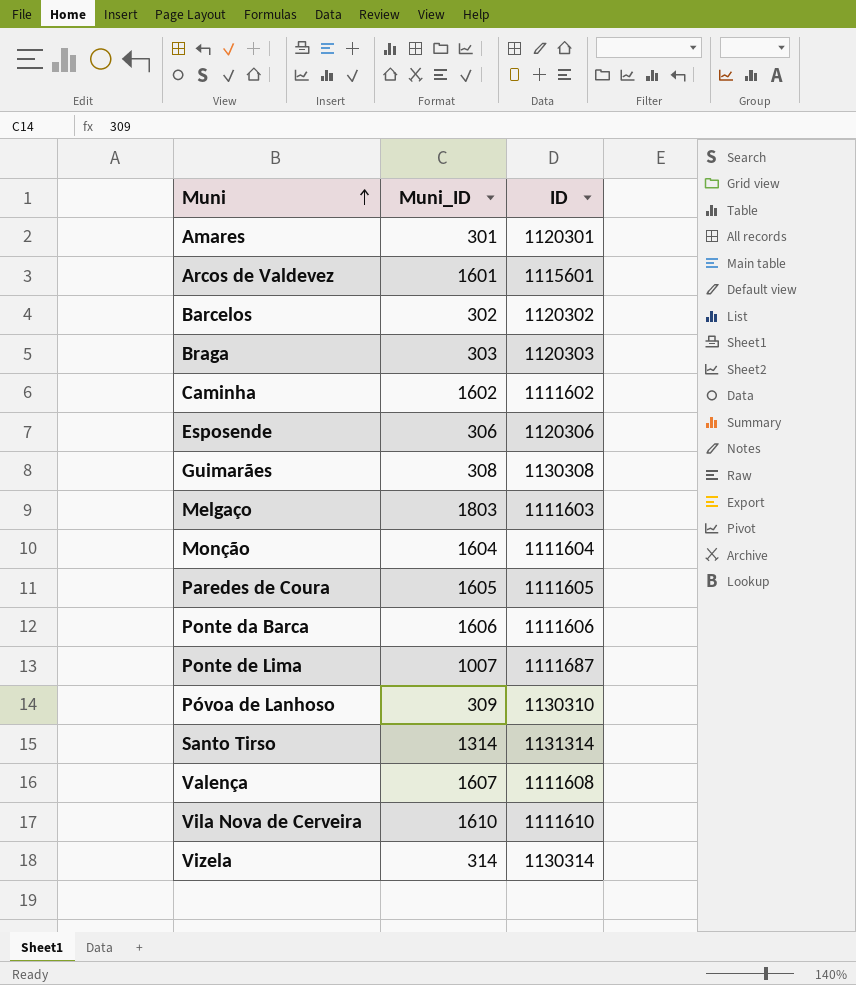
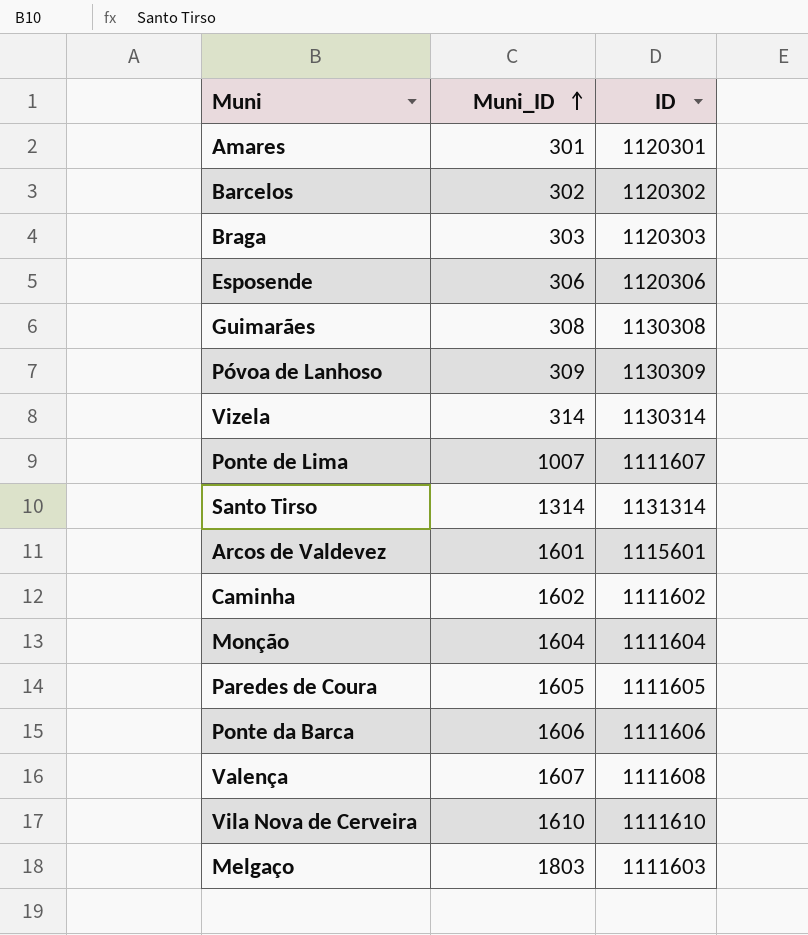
row order: Muni ascending -> Muni_ID ascending
Póvoa de Lanhoso | ID: 1130310 -> 1130309
Ponte de Lima | ID: 1111687 -> 1111607

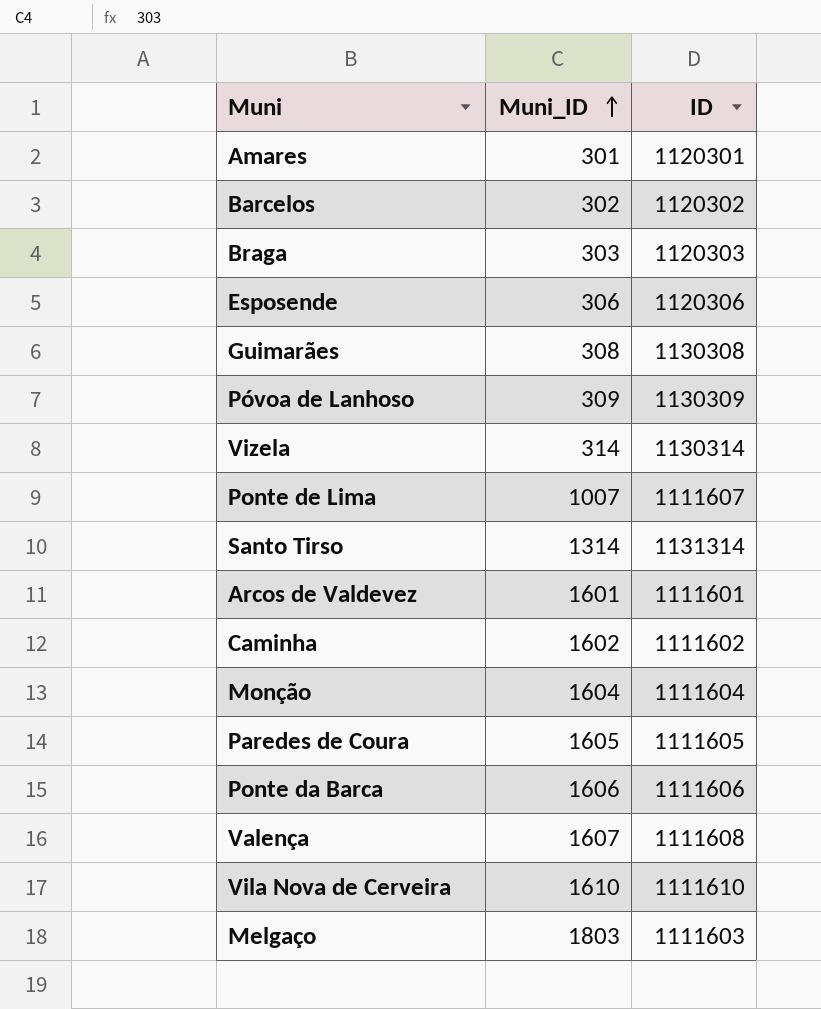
Arcos de Valdevez | ID: 1115601 -> 1111601

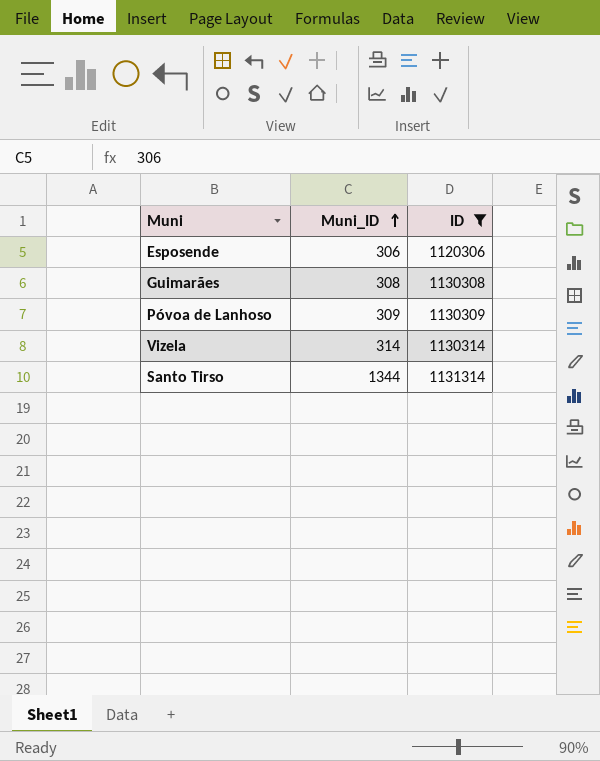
filter: none -> ID >= 1120306
Santo Tirso | Muni_ID: 1314 -> 1344

